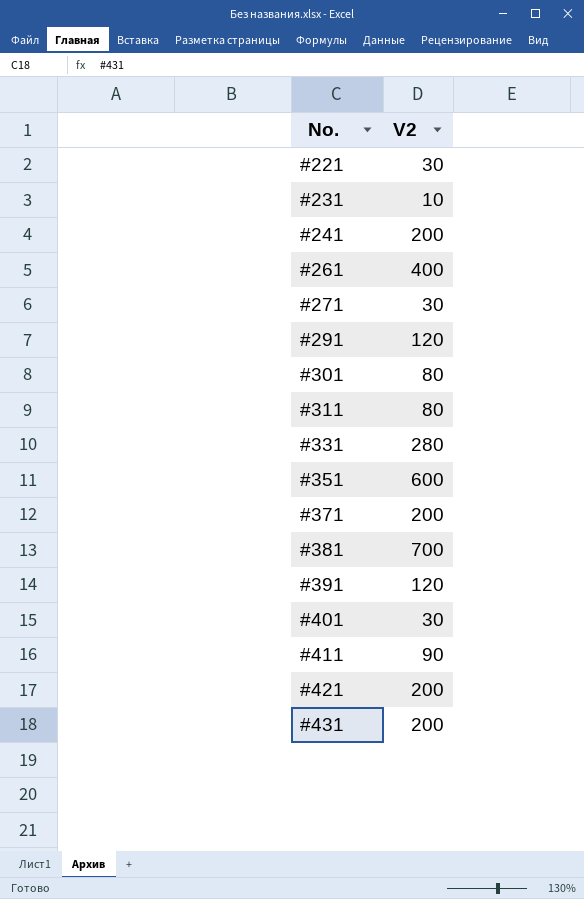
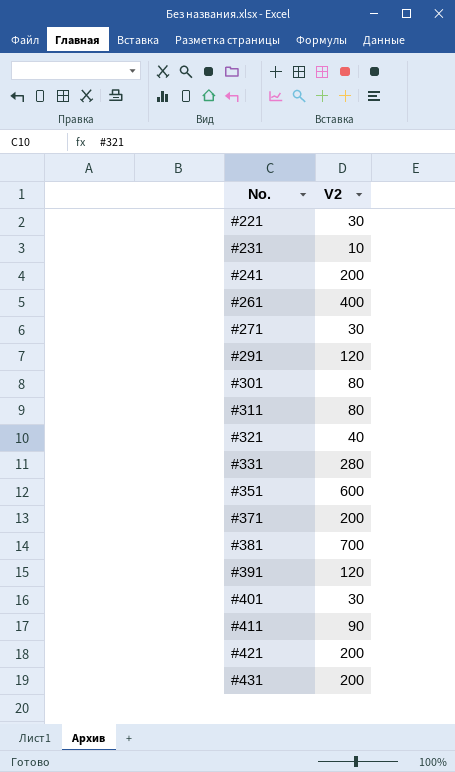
row #321: none -> 40

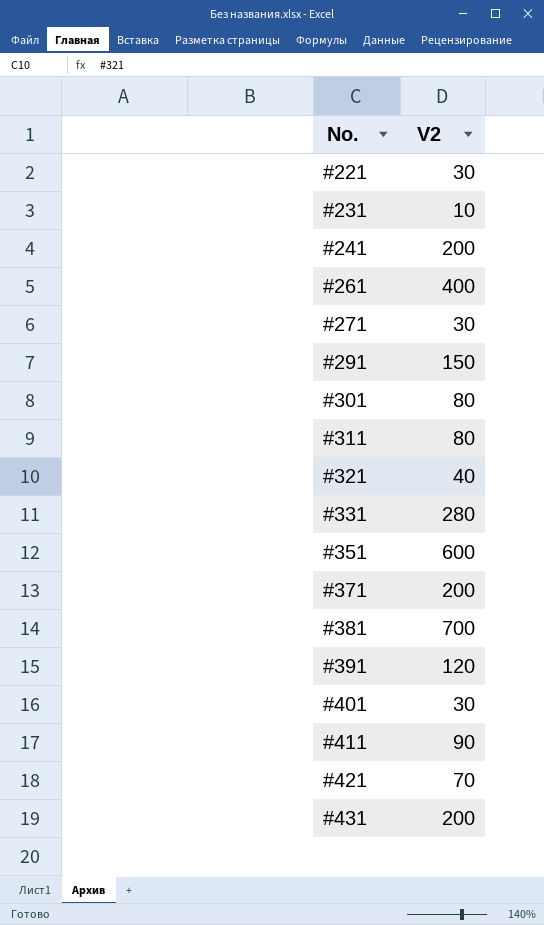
#291 | V2: 120 -> 150
#421 | V2: 200 -> 70

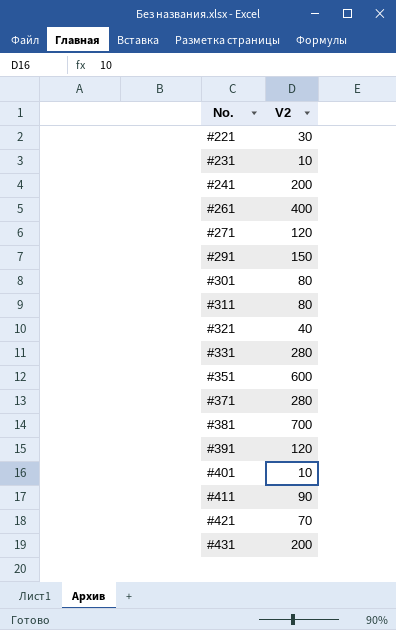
#271 | V2: 30 -> 120
#371 | V2: 200 -> 280
#401 | V2: 30 -> 10

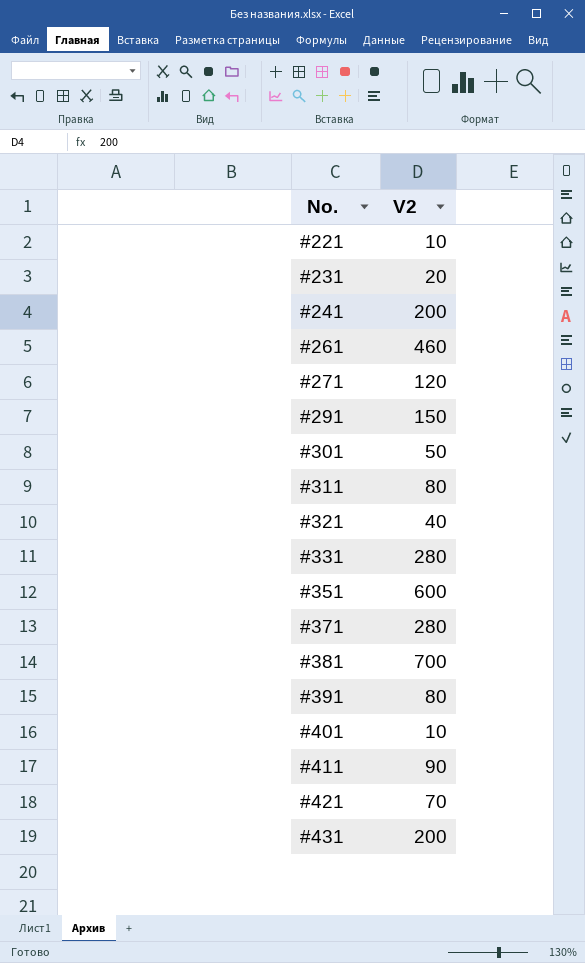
#221 | V2: 30 -> 10
#231 | V2: 10 -> 20
#261 | V2: 400 -> 460
#301 | V2: 80 -> 50
#391 | V2: 120 -> 80

